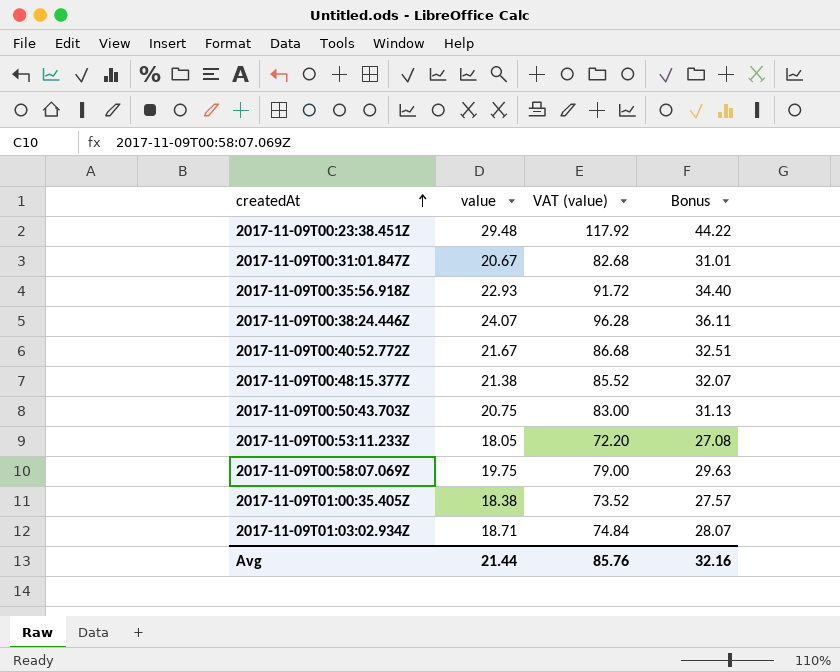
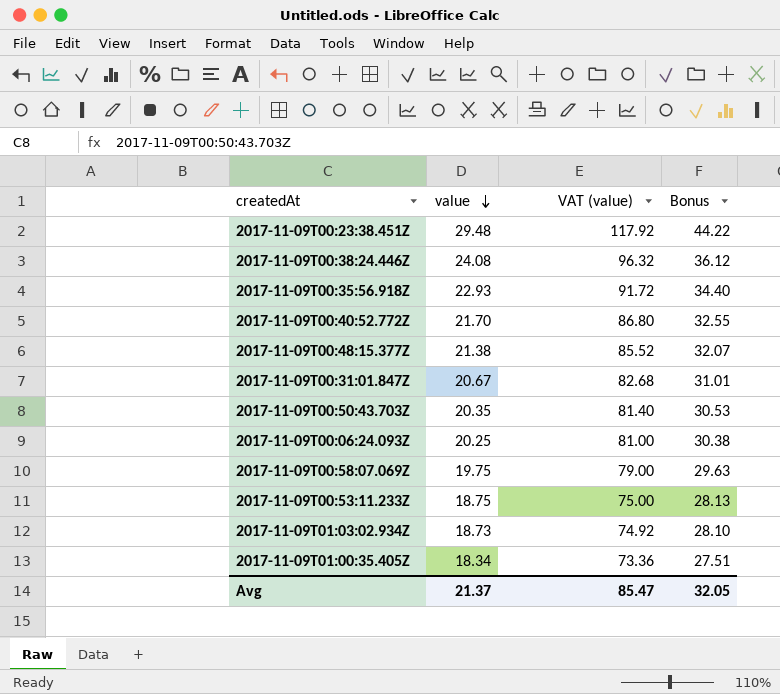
row order: createdAt ascending -> value descending
2017-11-09T00:38:24.446Z | value: 24.07 -> 24.08
2017-11-09T00:38:24.446Z | VAT (value): 96.28 -> 96.32
2017-11-09T00:38:24.446Z | Bonus: 36.11 -> 36.12
2017-11-09T00:40:52.772Z | value: 21.67 -> 21.70
2017-11-09T00:40:52.772Z | VAT (value): 86.68 -> 86.80
2017-11-09T00:40:52.772Z | Bonus: 32.51 -> 32.55
2017-11-09T00:50:43.703Z | value: 20.75 -> 20.35
2017-11-09T00:50:43.703Z | VAT (value): 83.00 -> 81.40
2017-11-09T00:50:43.703Z | Bonus: 31.13 -> 30.53
row 2017-11-09T00:06:24.093Z: none -> 20.25 | 81.00 | 30.38
2017-11-09T00:53:11.233Z | value: 18.05 -> 18.75
2017-11-09T00:53:11.233Z | VAT (value): 72.20 -> 75.00
2017-11-09T00:53:11.233Z | Bonus: 27.08 -> 28.13
2017-11-09T01:03:02.934Z | value: 18.71 -> 18.73
2017-11-09T01:03:02.934Z | VAT (value): 74.84 -> 74.92
2017-11-09T01:03:02.934Z | Bonus: 28.07 -> 28.10
2017-11-09T01:00:35.405Z | value: 18.38 -> 18.34
2017-11-09T01:00:35.405Z | VAT (value): 73.52 -> 73.36
2017-11-09T01:00:35.405Z | Bonus: 27.57 -> 27.51
Avg | value: 21.44 -> 21.37
Avg | VAT (value): 85.76 -> 85.47
Avg | Bonus: 32.16 -> 32.05

